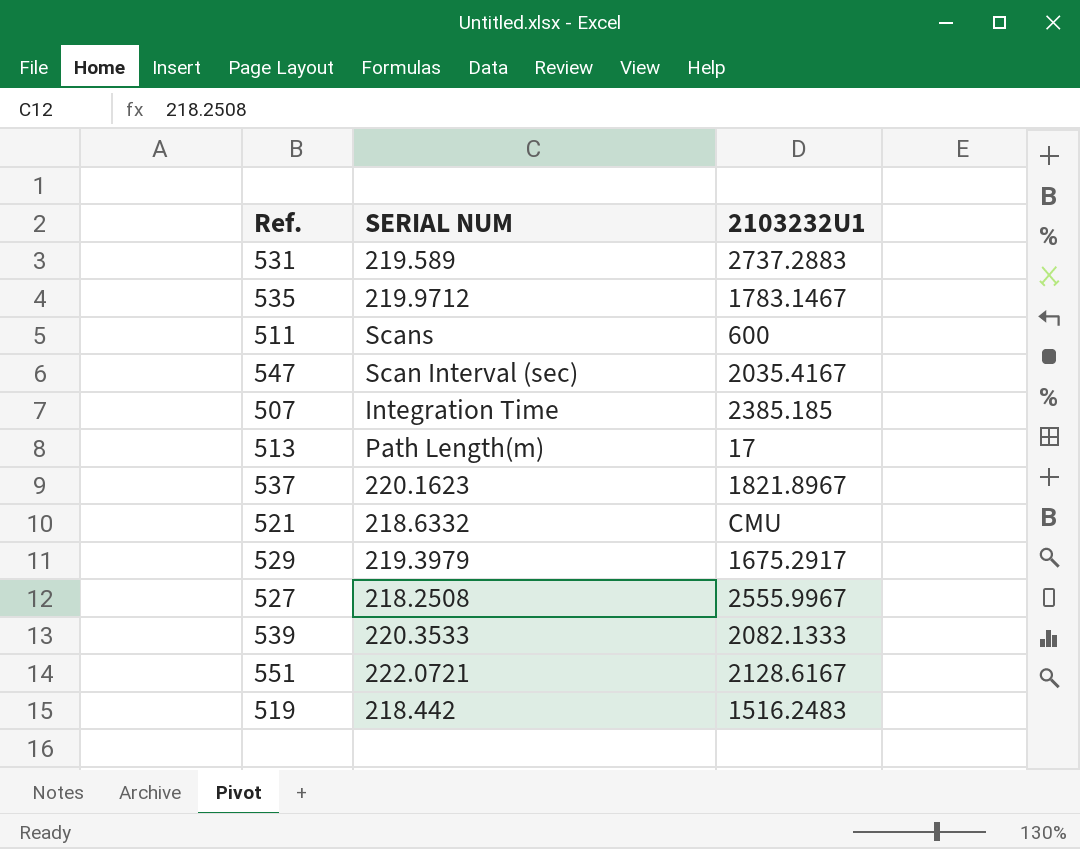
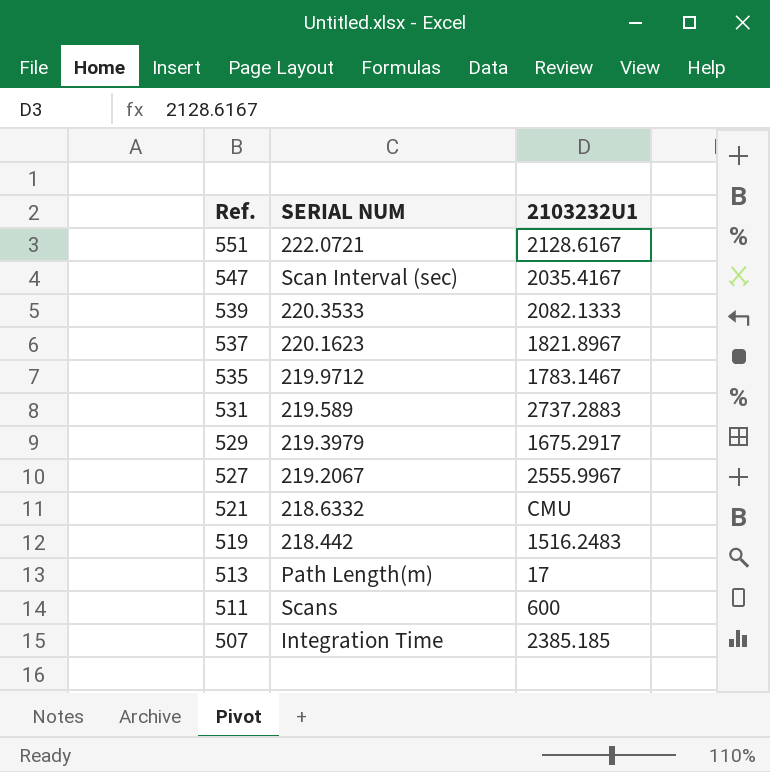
row order: none -> Ref. descending
527 | SERIAL NUM: 218.2508 -> 219.2067

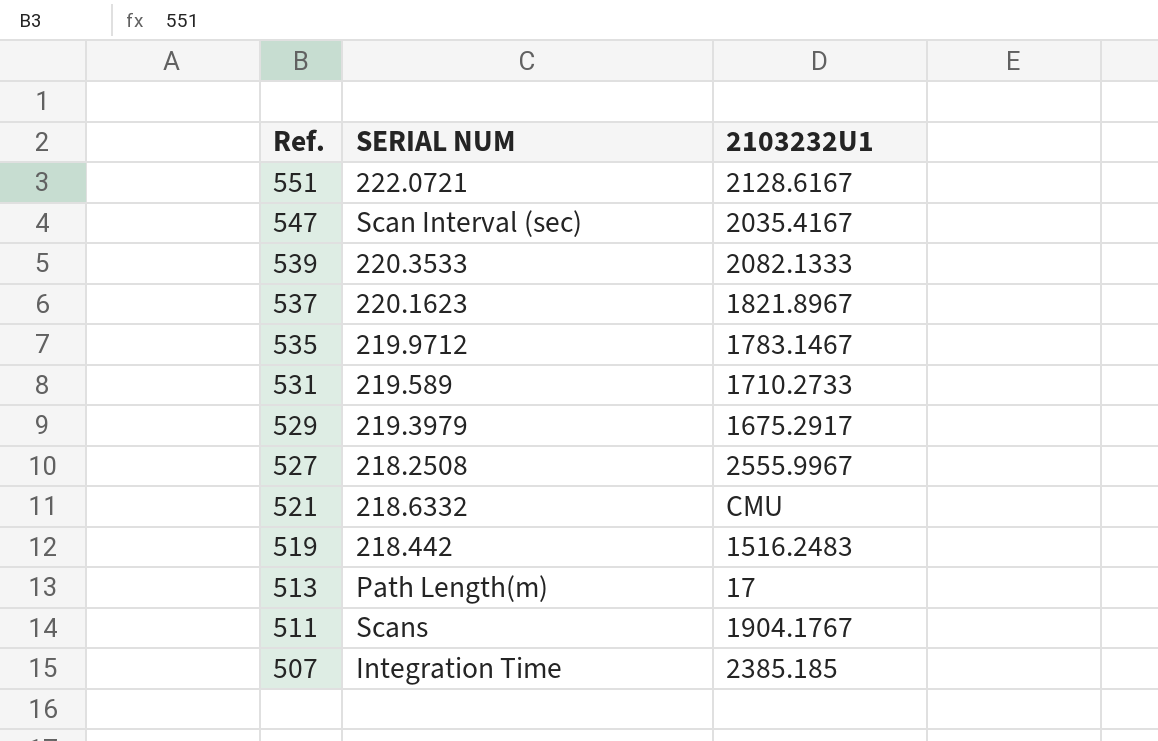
531 | 2103232U1: 2737.2883 -> 1710.2733
527 | SERIAL NUM: 219.2067 -> 218.2508
511 | 2103232U1: 600 -> 1904.1767

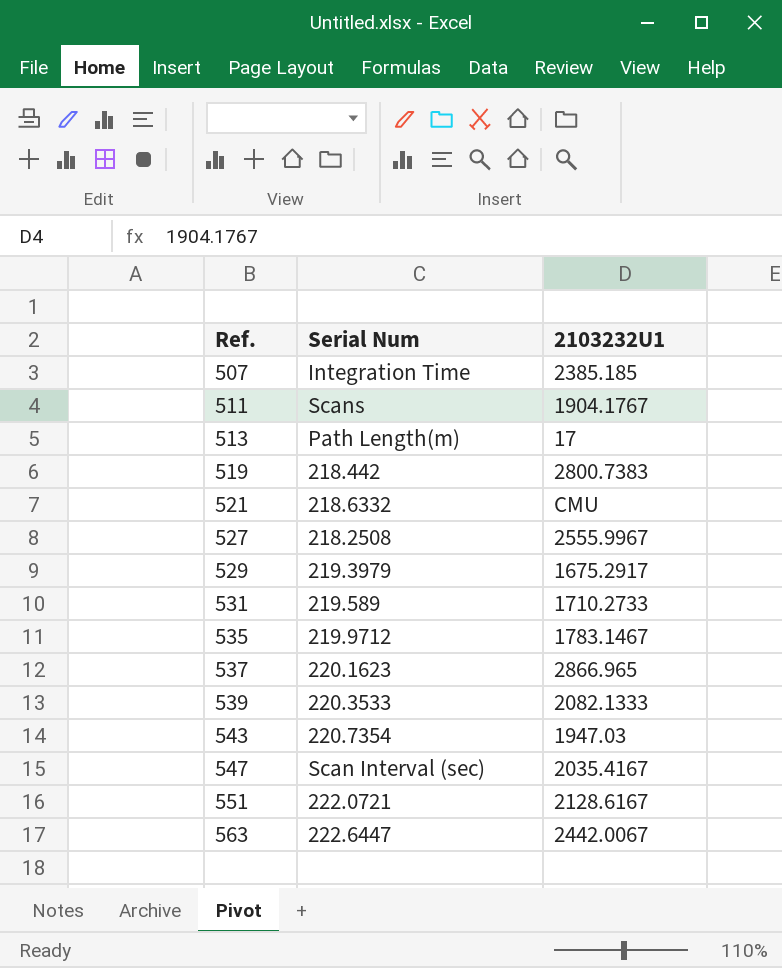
row order: Ref. descending -> Ref. ascending
column name: SERIAL NUM -> Serial Num
519 | 2103232U1: 1516.2483 -> 2800.7383
537 | 2103232U1: 1821.8967 -> 2866.965
row 543: none -> 220.7354 | 1947.03
row 563: none -> 222.6447 | 2442.0067

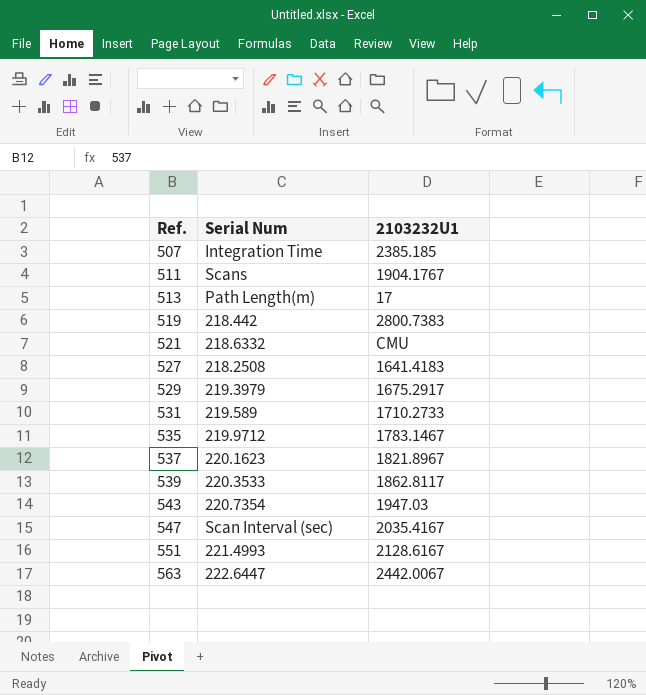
527 | 2103232U1: 2555.9967 -> 1641.4183
537 | 2103232U1: 2866.965 -> 1821.8967
539 | 2103232U1: 2082.1333 -> 1862.8117
551 | Serial Num: 222.0721 -> 221.4993

